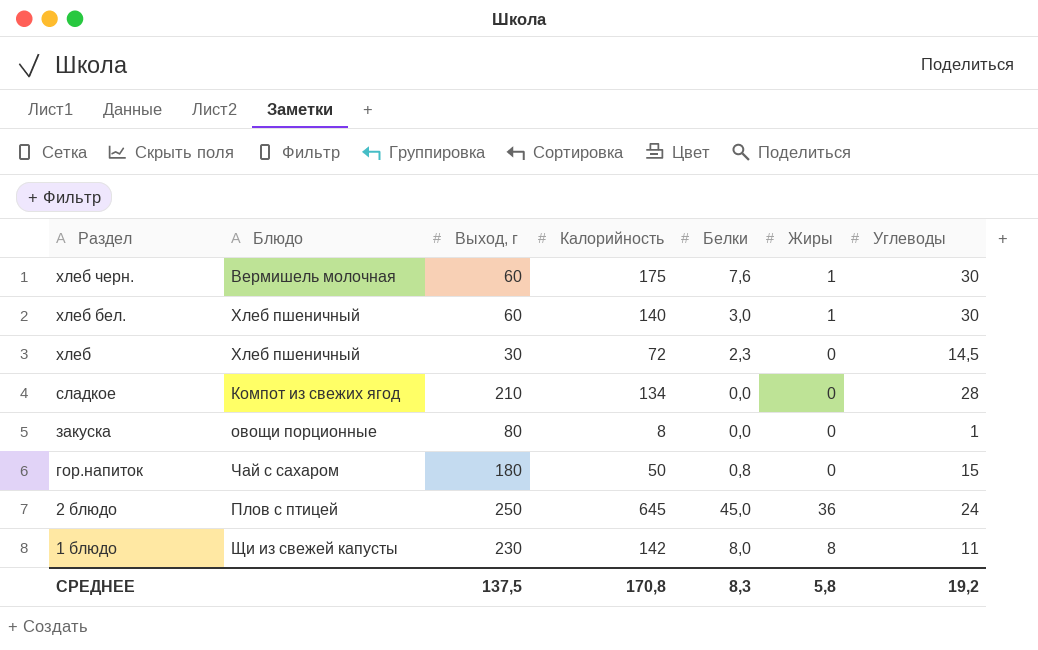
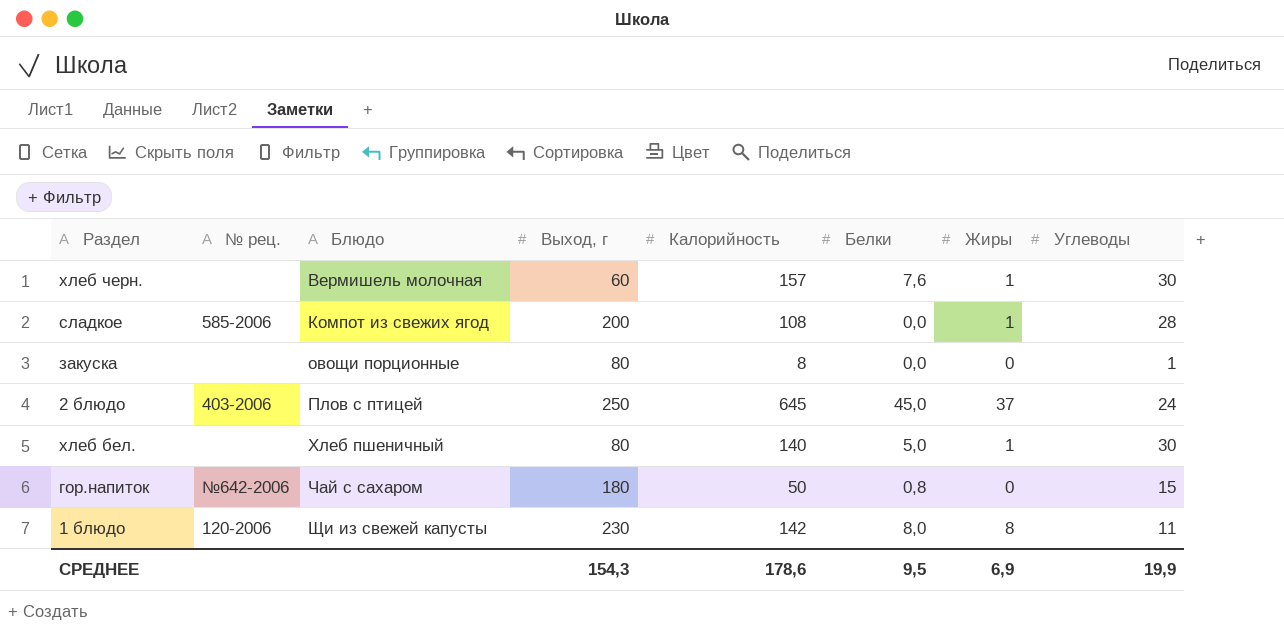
row order: Раздел descending -> Блюдо ascending
column № рец. | position: none -> 2
row хлеб: Хлеб пшеничный | 30 | 72 | 2,3 | 0 | 14,5 -> none
хлеб черн. | Калорийность: 175 -> 157
сладкое | Выход, г: 210 -> 200
сладкое | Калорийность: 134 -> 108
сладкое | Жиры: 0 -> 1
2 блюдо | Жиры: 36 -> 37
хлеб бел. | Выход, г: 60 -> 80
хлеб бел. | Белки: 3,0 -> 5,0
СРЕДНЕЕ | Выход, г: 137,5 -> 154,3
СРЕДНЕЕ | Калорийность: 170,8 -> 178,6
СРЕДНЕЕ | Белки: 8,3 -> 9,5
СРЕДНЕЕ | Жиры: 5,8 -> 6,9
СРЕДНЕЕ | Углеводы: 19,2 -> 19,9

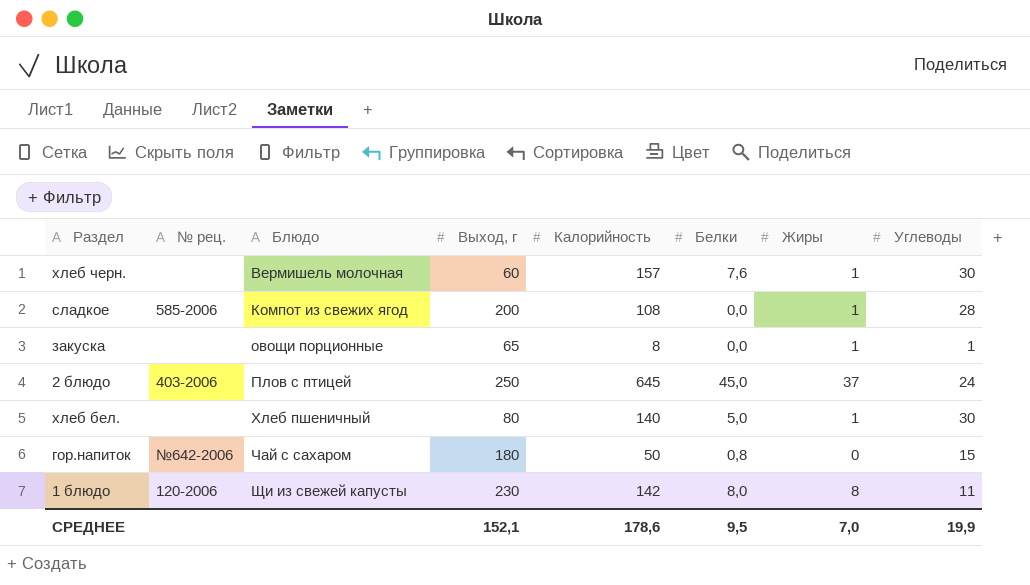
закуска | Выход, г: 80 -> 65
закуска | Жиры: 0 -> 1
СРЕДНЕЕ | Выход, г: 154,3 -> 152,1
СРЕДНЕЕ | Жиры: 6,9 -> 7,0

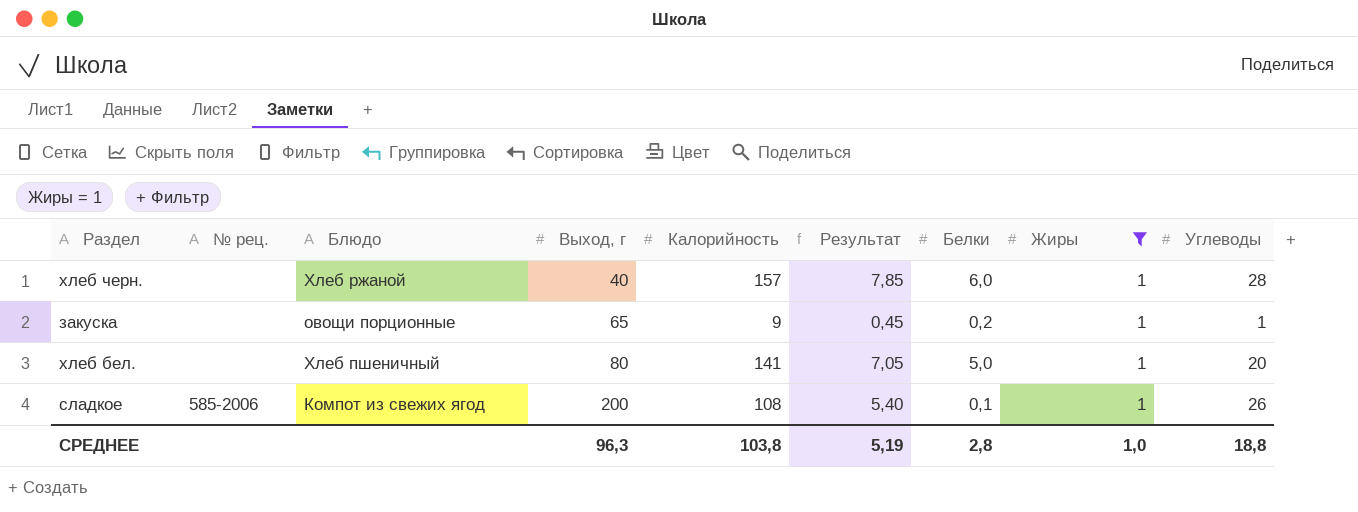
filter: none -> Жиры = 1
row order: Блюдо ascending -> Выход, г ascending
column Результат | formula: none -> [Калорийность] * 0,05
хлеб черн. | Блюдо: Вермишель молочная -> Хлеб ржаной
хлеб черн. | Выход, г: 60 -> 40
хлеб черн. | Белки: 7,6 -> 6,0
хлеб черн. | Углеводы: 30 -> 28
закуска | Калорийность: 8 -> 9
закуска | Белки: 0,0 -> 0,2
хлеб бел. | Калорийность: 140 -> 141
хлеб бел. | Углеводы: 30 -> 20
сладкое | Белки: 0,0 -> 0,1
сладкое | Углеводы: 28 -> 26
СРЕДНЕЕ | Выход, г: 152,1 -> 96,3
СРЕДНЕЕ | Калорийность: 178,6 -> 103,8
СРЕДНЕЕ | Белки: 9,5 -> 2,8
СРЕДНЕЕ | Жиры: 7,0 -> 1,0
СРЕДНЕЕ | Углеводы: 19,9 -> 18,8

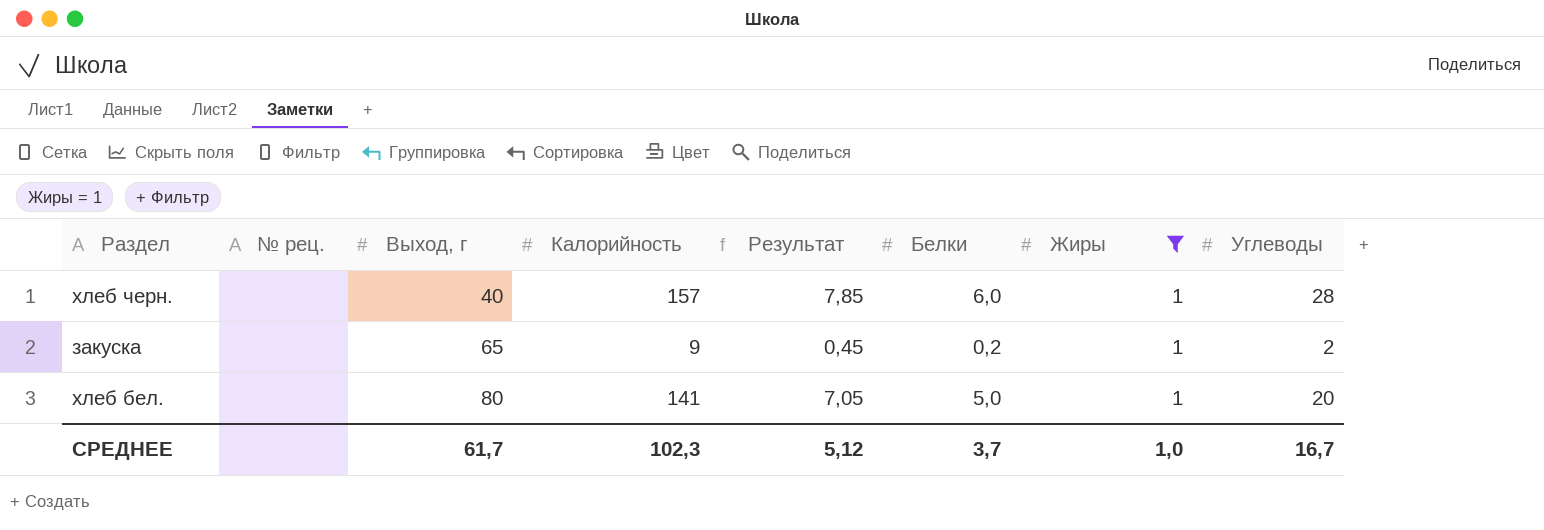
column Блюдо | position: 3 -> none
row сладкое: 585-2006 | Компот из свежих ягод | 200 | 108 | 5,40 | 0,1 | 1 | 26 -> none
закуска | Углеводы: 1 -> 2
СРЕДНЕЕ | Выход, г: 96,3 -> 61,7
СРЕДНЕЕ | Калорийность: 103,8 -> 102,3
СРЕДНЕЕ | Результат: 5,19 -> 5,12
СРЕДНЕЕ | Белки: 2,8 -> 3,7
СРЕДНЕЕ | Углеводы: 18,8 -> 16,7

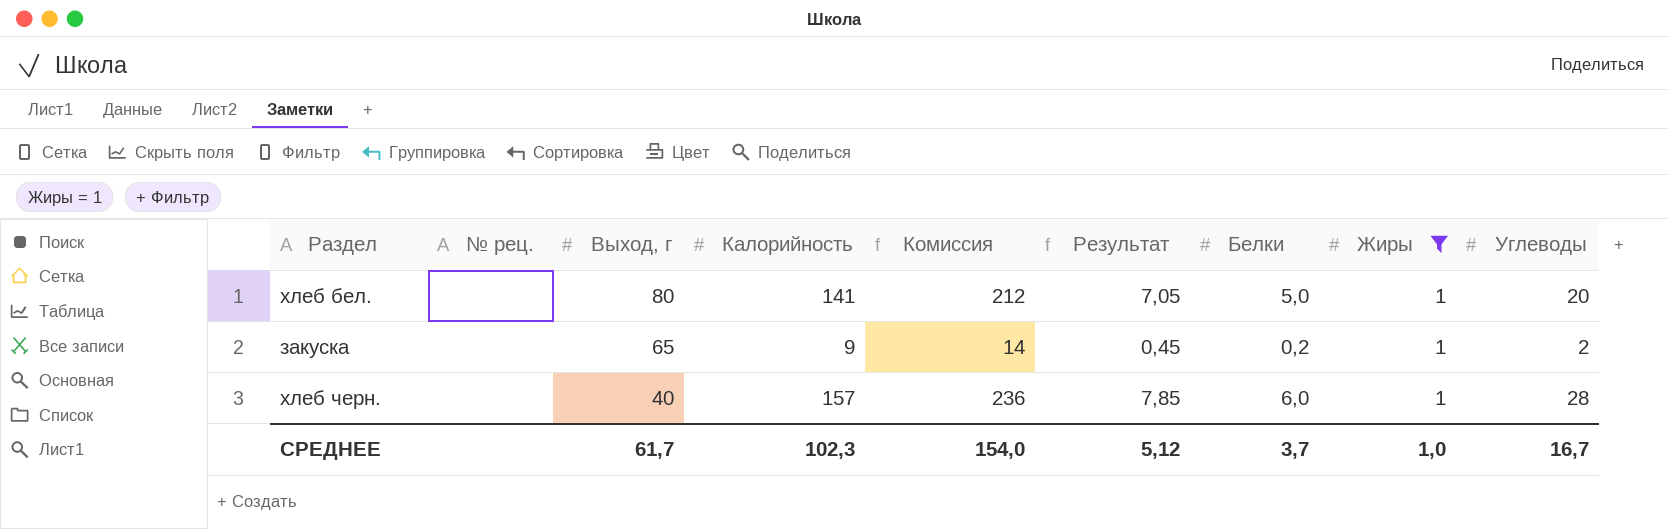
row order: Выход, г ascending -> Выход, г descending
column Комиссия | formula: none -> [Калорийность] * 1,5

